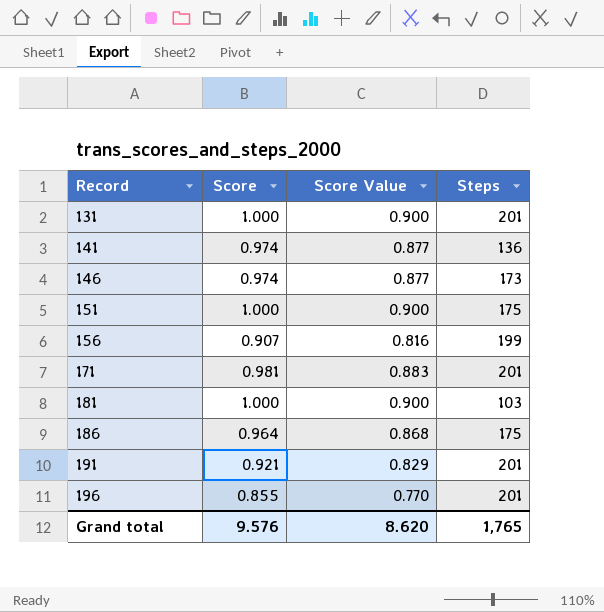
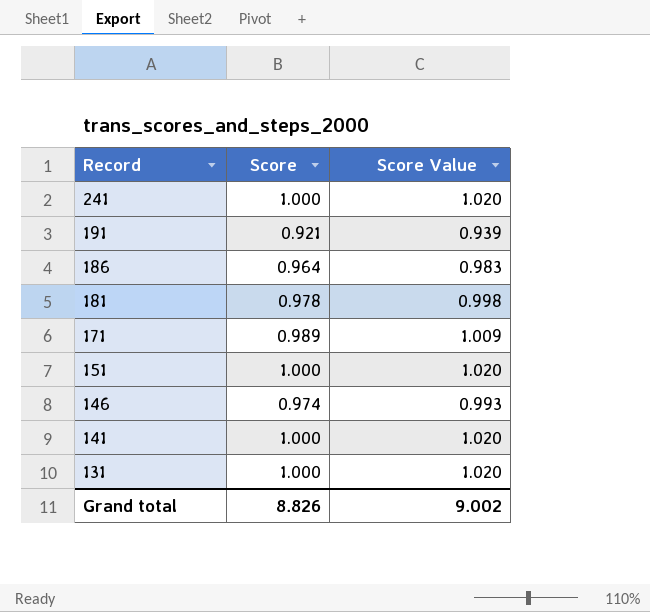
row order: Record ascending -> Record descending
column Steps | position: 4 -> none
column Score Value | formula: [Score] * 0.9 -> [Score] * 1.02
row 156: 0.907 | 0.816 | 199 -> none
row 196: 0.855 | 0.770 | 201 -> none
row 241: none -> 1.000 | 1.020
181 | Score: 1.000 -> 0.978
171 | Score: 0.981 -> 0.989
141 | Score: 0.974 -> 1.000
Grand total | Score: 9.576 -> 8.826
Grand total | Score Value: 8.620 -> 9.002

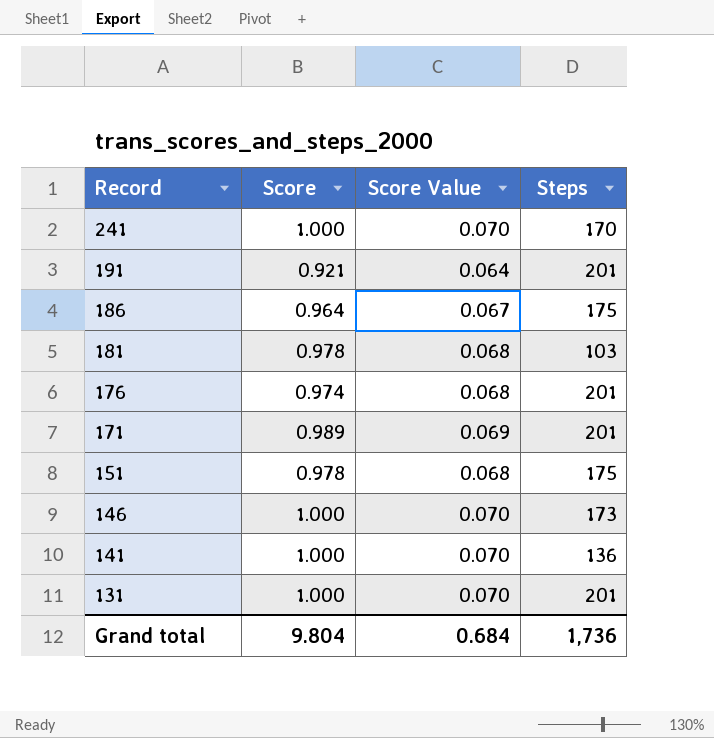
column Score Value | formula: [Score] * 1.02 -> [Score] * 0.07
column Steps | position: none -> 4
row 176: none -> 0.974 | 0.068 | 201
151 | Score: 1.000 -> 0.978
146 | Score: 0.974 -> 1.000
Grand total | Score: 8.826 -> 9.804
Grand total | Score Value: 9.002 -> 0.684

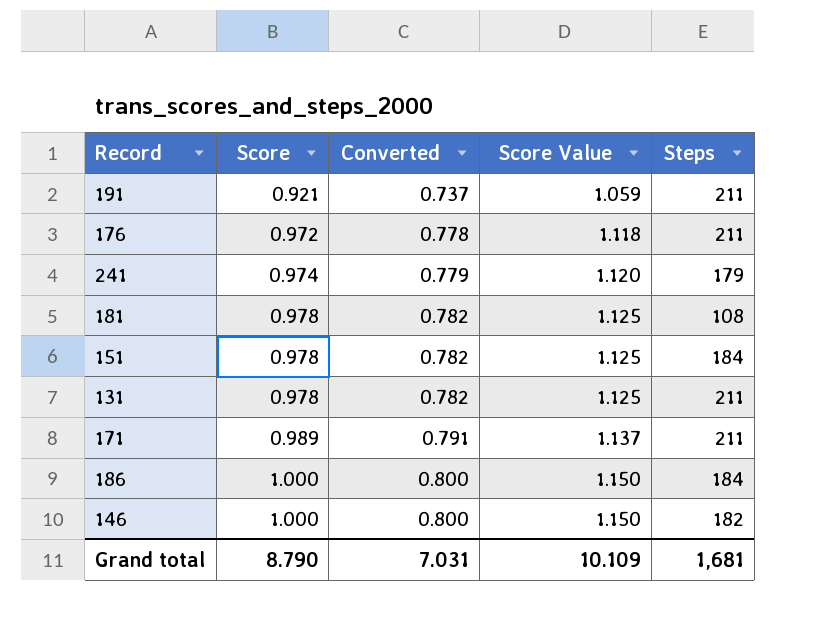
row order: Record descending -> Score ascending
column Converted | formula: none -> [Score] * 0.8
column Score Value | formula: [Score] * 0.07 -> [Score] * 1.15
row 141: 1.000 | 0.070 | 136 -> none
191 | Steps: 201 -> 211
176 | Score: 0.974 -> 0.972
176 | Steps: 201 -> 211
241 | Score: 1.000 -> 0.974
241 | Steps: 170 -> 179
181 | Steps: 103 -> 108
151 | Steps: 175 -> 184
131 | Score: 1.000 -> 0.978
131 | Steps: 201 -> 211
171 | Steps: 201 -> 211
186 | Score: 0.964 -> 1.000
186 | Steps: 175 -> 184
146 | Steps: 173 -> 182
Grand total | Score: 9.804 -> 8.790
Grand total | Score Value: 0.684 -> 10.109
Grand total | Steps: 1,736 -> 1,681

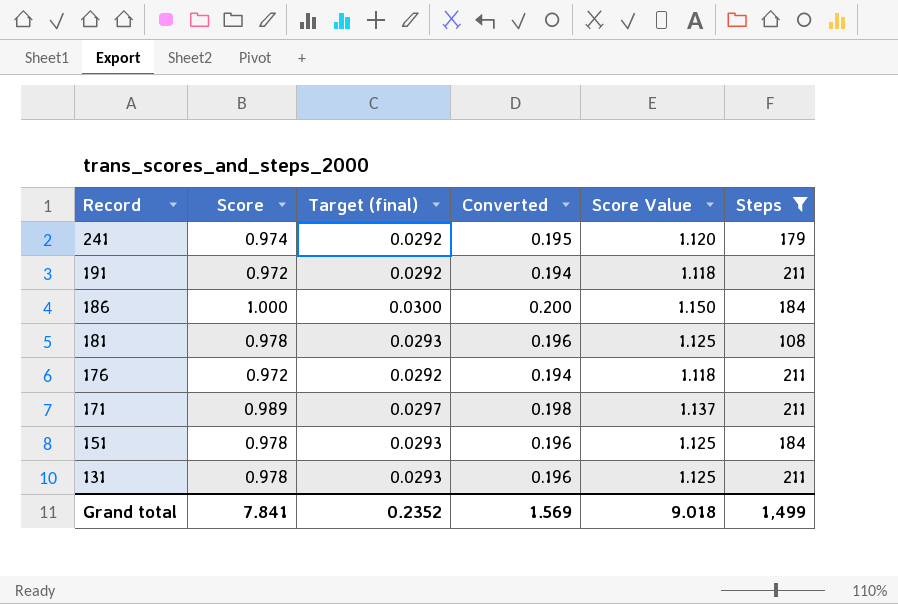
filter: none -> Steps != 182
row order: Score ascending -> Record descending
column Target (final) | formula: none -> [Score] * 0.03
column Converted | formula: [Score] * 0.8 -> [Score] * 0.2
191 | Score: 0.921 -> 0.972
191 | Score Value: 1.059 -> 1.118
Grand total | Score: 8.790 -> 7.841
Grand total | Converted: 7.031 -> 1.569
Grand total | Score Value: 10.109 -> 9.018
Grand total | Steps: 1,681 -> 1,499

